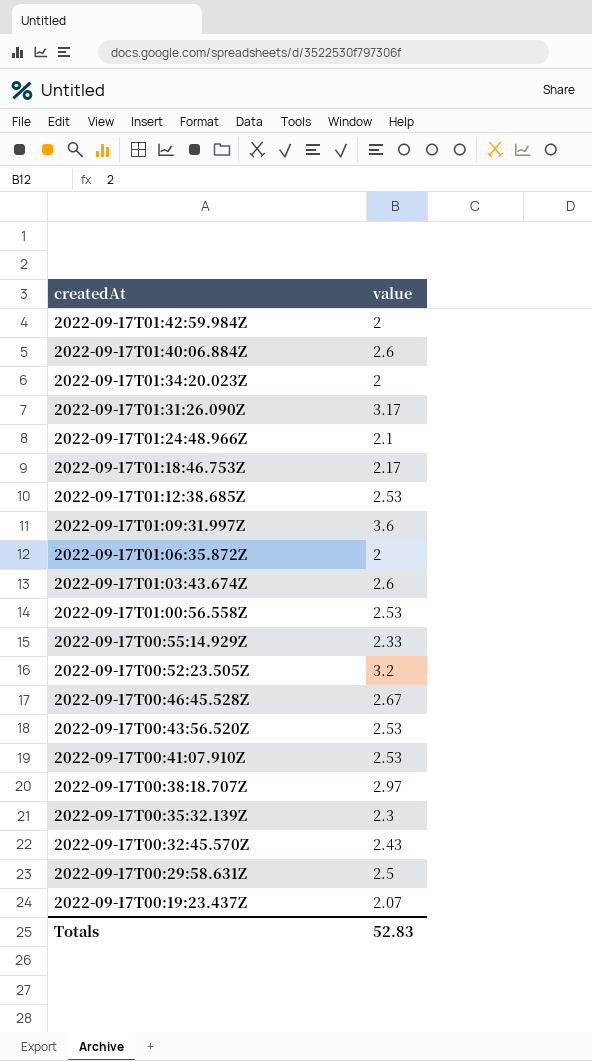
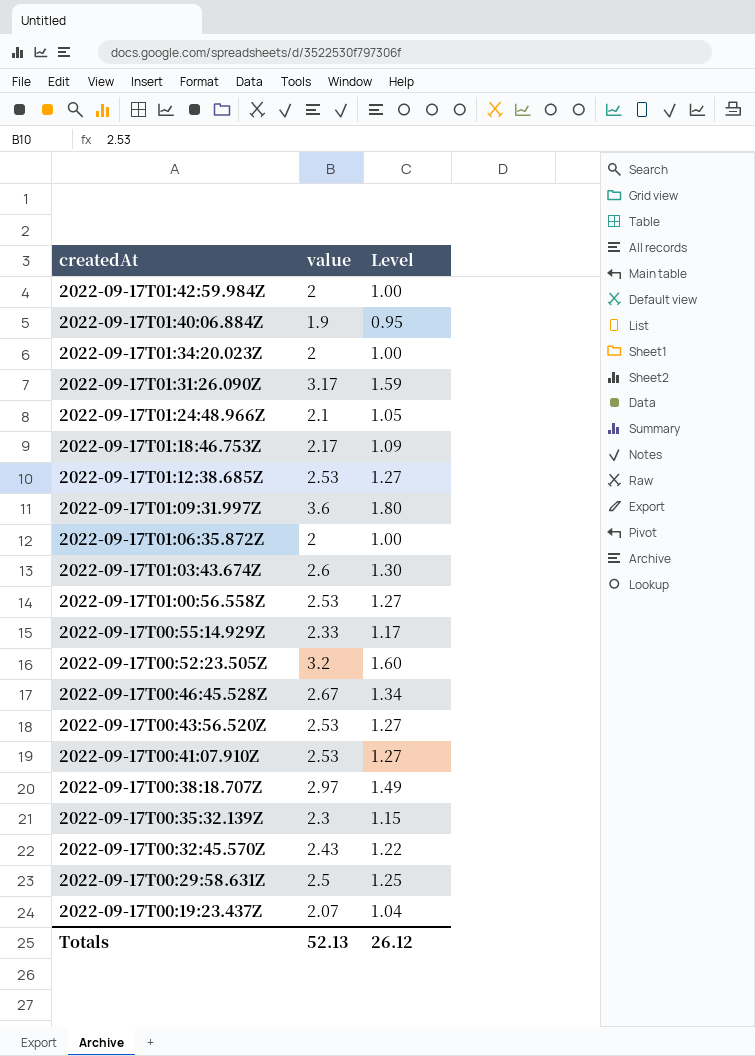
column Level | formula: none -> [value] * 0.5
2022-09-17T01:40:06.884Z | value: 2.6 -> 1.9
Totals | value: 52.83 -> 52.13

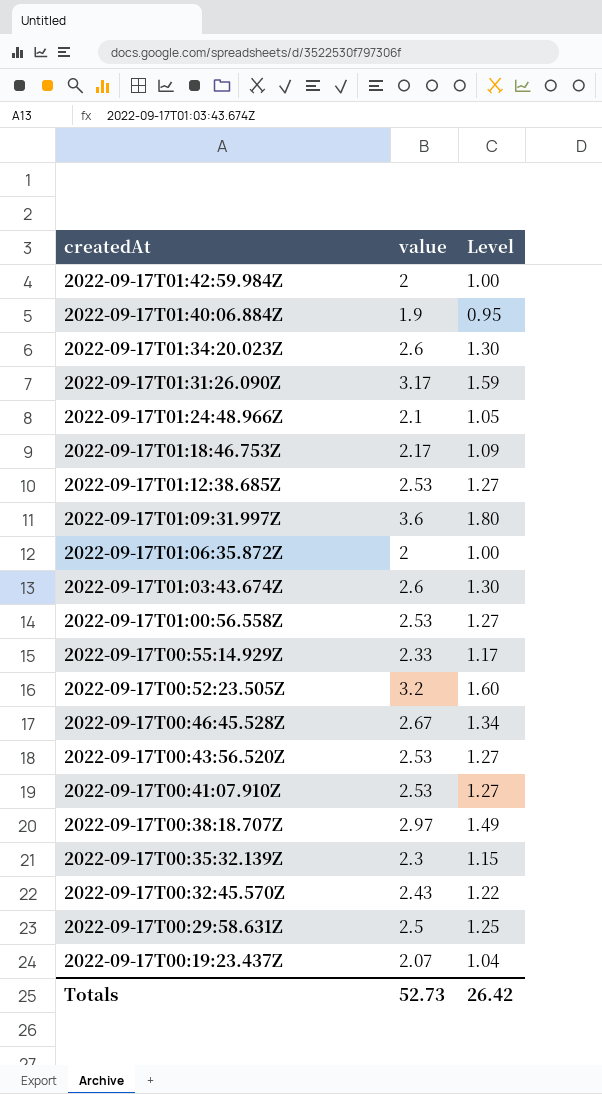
2022-09-17T01:34:20.023Z | value: 2 -> 2.6
2022-09-17T01:34:20.023Z | Level: 1.00 -> 1.30
Totals | value: 52.13 -> 52.73
Totals | Level: 26.12 -> 26.42

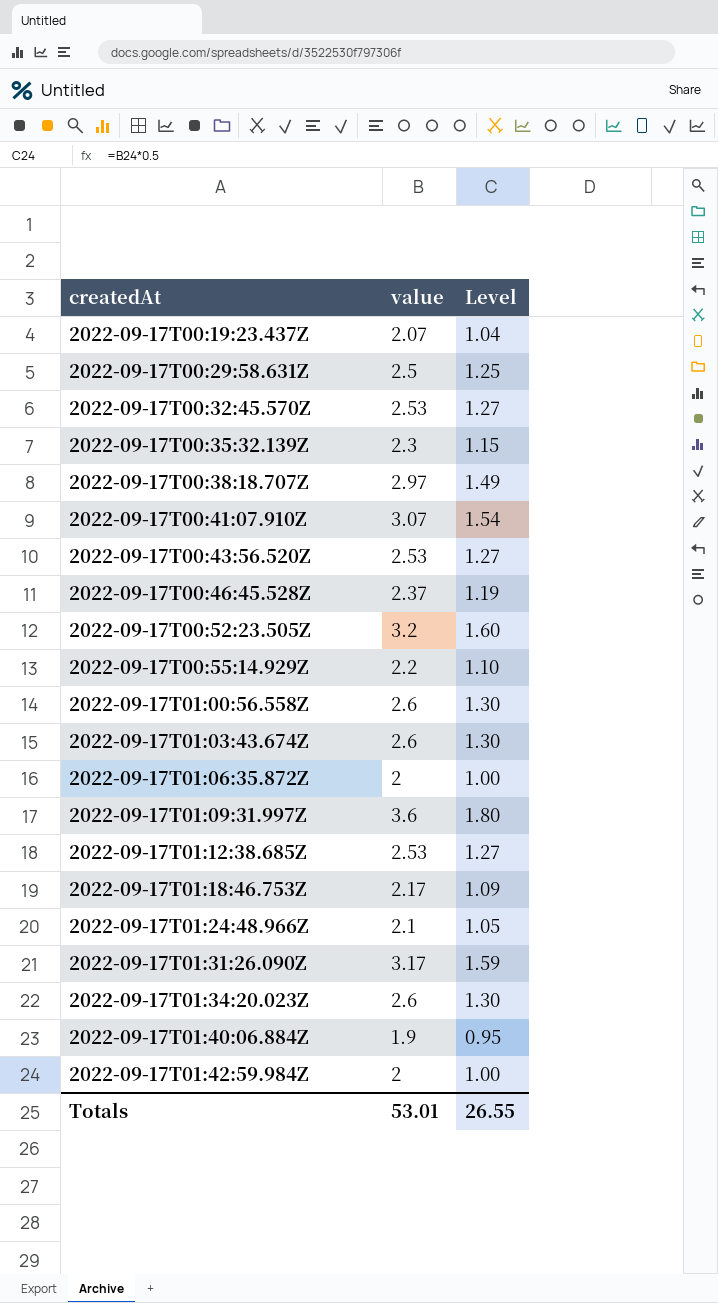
row order: createdAt descending -> createdAt ascending
2022-09-17T00:32:45.570Z | value: 2.43 -> 2.53
2022-09-17T00:32:45.570Z | Level: 1.22 -> 1.27
2022-09-17T00:41:07.910Z | value: 2.53 -> 3.07
2022-09-17T00:41:07.910Z | Level: 1.27 -> 1.54
2022-09-17T00:46:45.528Z | value: 2.67 -> 2.37
2022-09-17T00:46:45.528Z | Level: 1.34 -> 1.19
2022-09-17T00:55:14.929Z | value: 2.33 -> 2.2
2022-09-17T00:55:14.929Z | Level: 1.17 -> 1.10
2022-09-17T01:00:56.558Z | value: 2.53 -> 2.6
2022-09-17T01:00:56.558Z | Level: 1.27 -> 1.30
Totals | value: 52.73 -> 53.01
Totals | Level: 26.42 -> 26.55

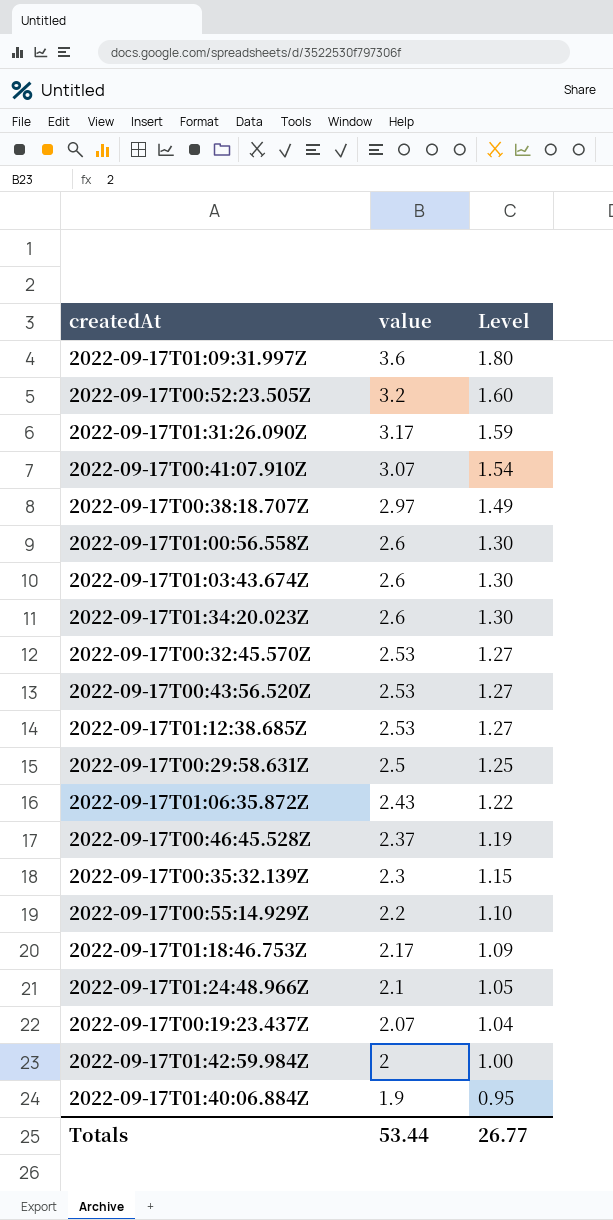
row order: createdAt ascending -> value descending
2022-09-17T01:06:35.872Z | value: 2 -> 2.43
2022-09-17T01:06:35.872Z | Level: 1.00 -> 1.22
Totals | value: 53.01 -> 53.44
Totals | Level: 26.55 -> 26.77

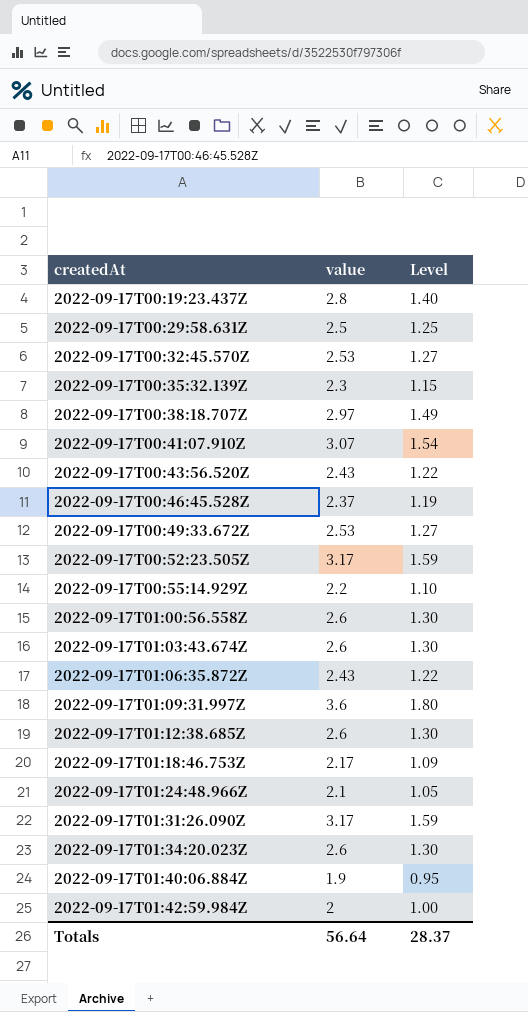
row order: value descending -> createdAt ascending
2022-09-17T00:19:23.437Z | value: 2.07 -> 2.8
2022-09-17T00:19:23.437Z | Level: 1.04 -> 1.40
2022-09-17T00:43:56.520Z | value: 2.53 -> 2.43
2022-09-17T00:43:56.520Z | Level: 1.27 -> 1.22
row 2022-09-17T00:49:33.672Z: none -> 2.53 | 1.27
2022-09-17T00:52:23.505Z | value: 3.2 -> 3.17
2022-09-17T00:52:23.505Z | Level: 1.60 -> 1.59
2022-09-17T01:12:38.685Z | value: 2.53 -> 2.6
2022-09-17T01:12:38.685Z | Level: 1.27 -> 1.30
Totals | value: 53.44 -> 56.64
Totals | Level: 26.77 -> 28.37

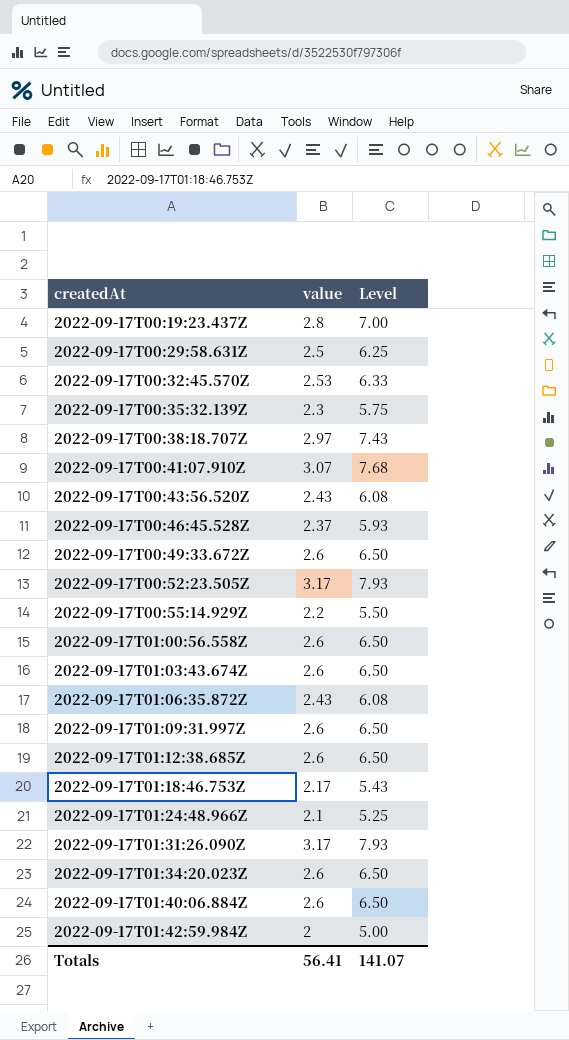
column Level | formula: [value] * 0.5 -> [value] * 2.5
2022-09-17T00:49:33.672Z | value: 2.53 -> 2.6
2022-09-17T01:09:31.997Z | value: 3.6 -> 2.6
2022-09-17T01:40:06.884Z | value: 1.9 -> 2.6
Totals | value: 56.64 -> 56.41
Totals | Level: 28.37 -> 141.07

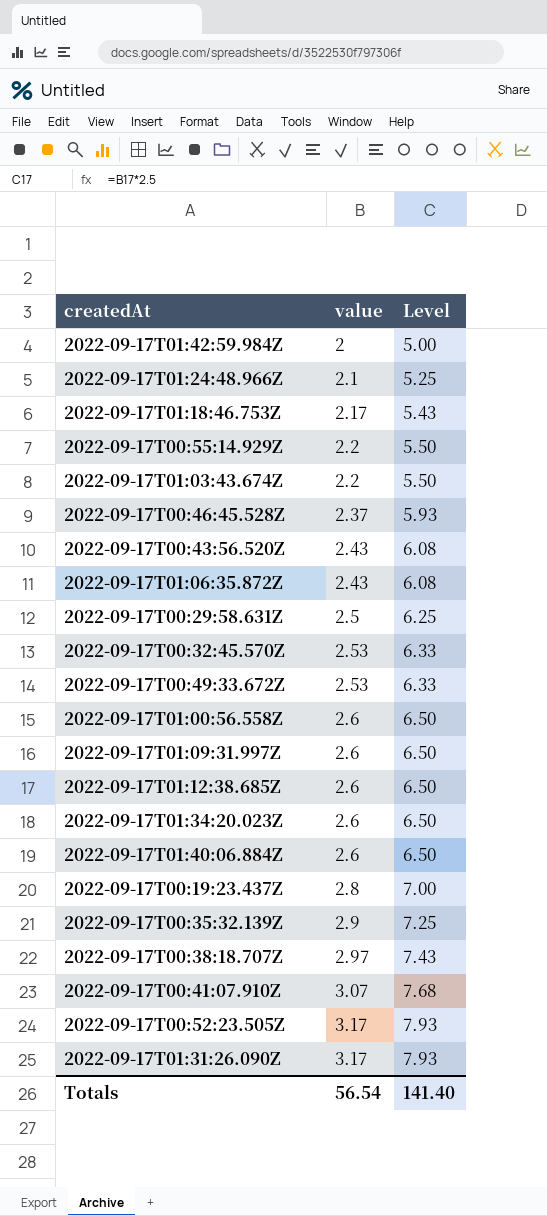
row order: createdAt ascending -> value ascending
2022-09-17T01:03:43.674Z | value: 2.6 -> 2.2
2022-09-17T01:03:43.674Z | Level: 6.50 -> 5.50
2022-09-17T00:49:33.672Z | value: 2.6 -> 2.53
2022-09-17T00:49:33.672Z | Level: 6.50 -> 6.33
2022-09-17T00:35:32.139Z | value: 2.3 -> 2.9
2022-09-17T00:35:32.139Z | Level: 5.75 -> 7.25
Totals | value: 56.41 -> 56.54
Totals | Level: 141.07 -> 141.40

